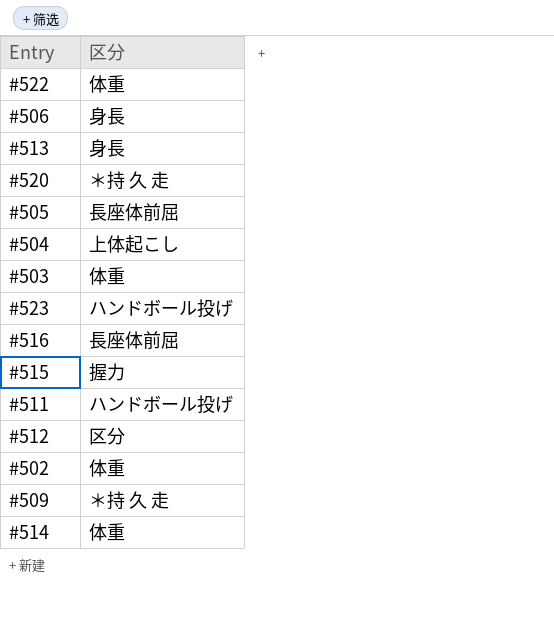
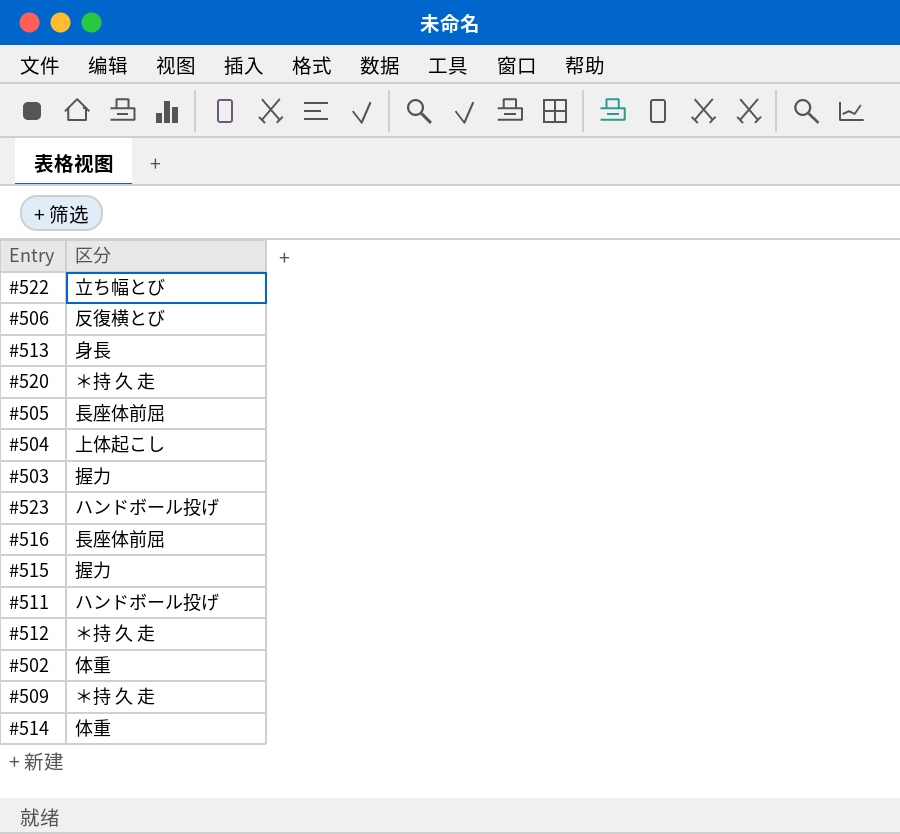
#522 | 区分: 体重 -> 立ち幅とび
#506 | 区分: 身長 -> 反復横とび
#503 | 区分: 体重 -> 握力
#512 | 区分: 区分 -> ＊持 久 走

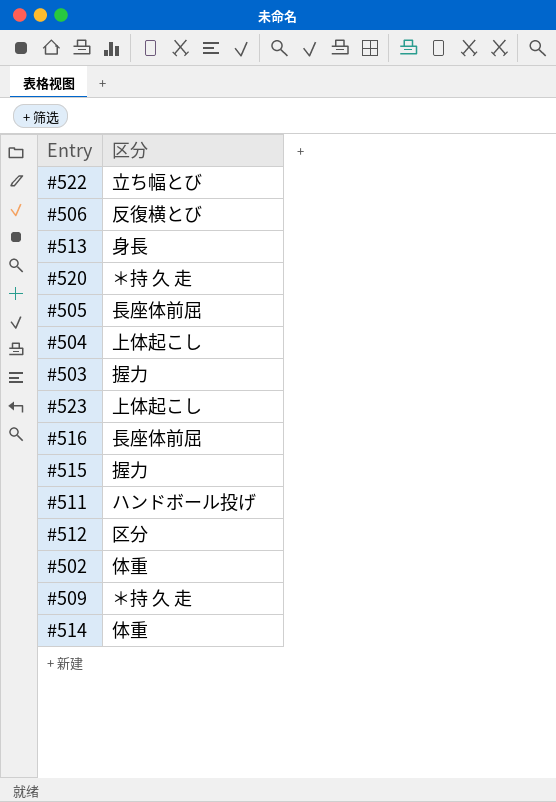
#523 | 区分: ハンドボール投げ -> 上体起こし
#512 | 区分: ＊持 久 走 -> 区分

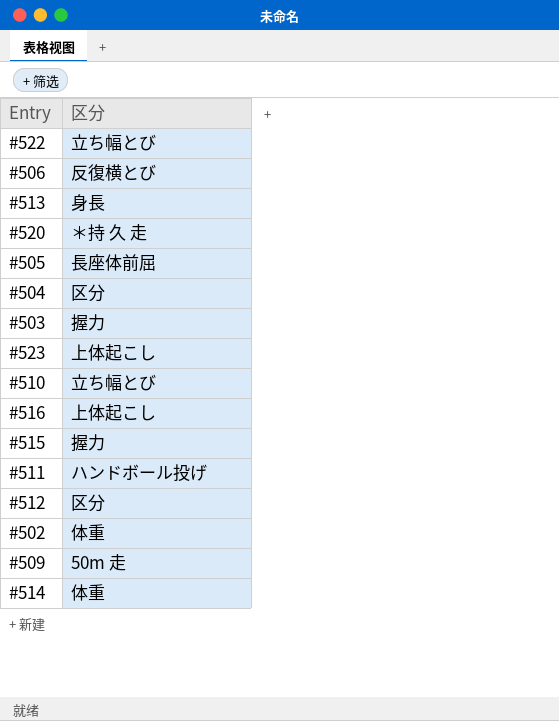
#504 | 区分: 上体起こし -> 区分
row #510: none -> 立ち幅とび
#516 | 区分: 長座体前屈 -> 上体起こし
#509 | 区分: ＊持 久 走 -> 50m 走

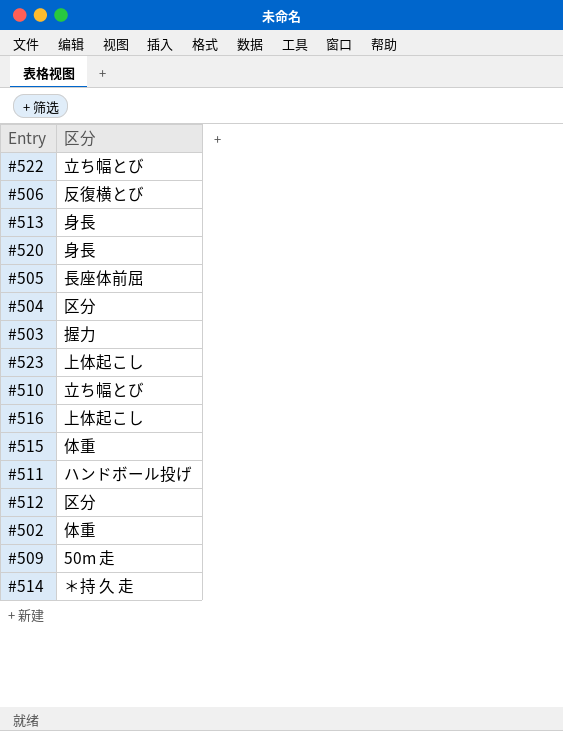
#520 | 区分: ＊持 久 走 -> 身長
#515 | 区分: 握力 -> 体重
#514 | 区分: 体重 -> ＊持 久 走

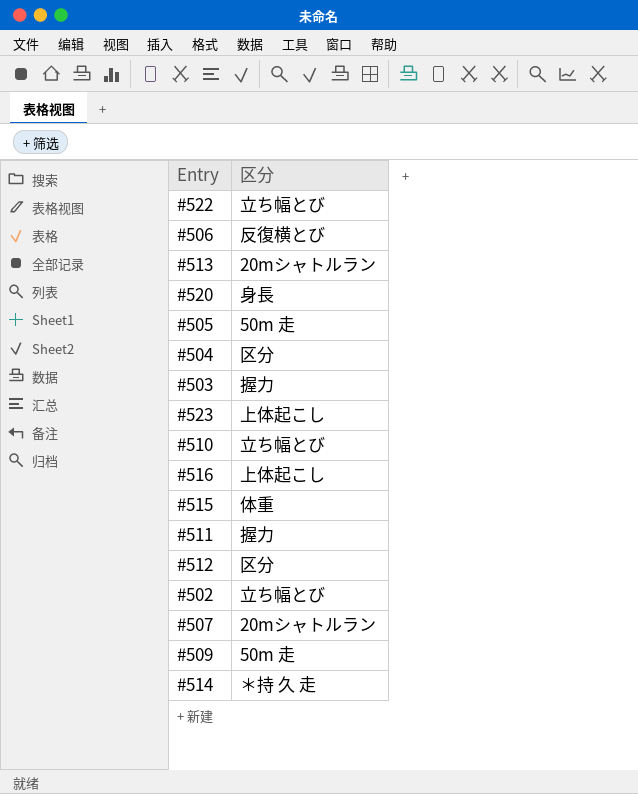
#513 | 区分: 身長 -> 20mシャトルラン
#505 | 区分: 長座体前屈 -> 50m 走
#511 | 区分: ハンドボール投げ -> 握力
#502 | 区分: 体重 -> 立ち幅とび
row #507: none -> 20mシャトルラン

